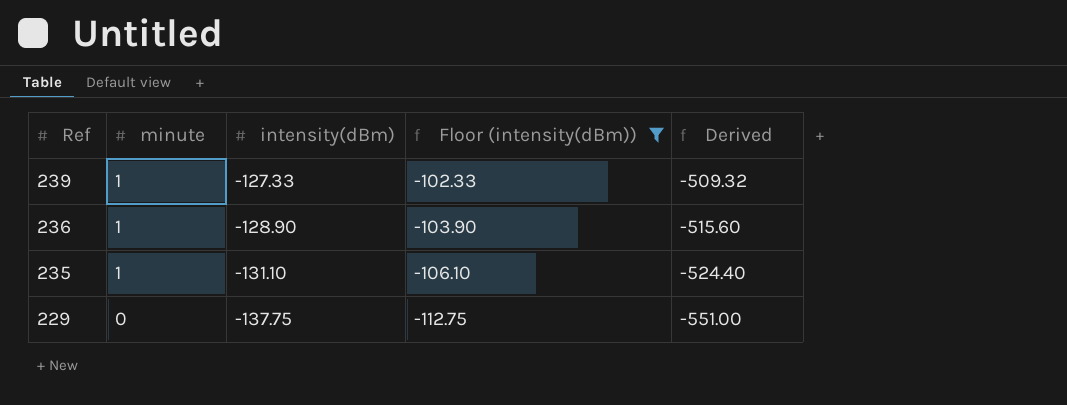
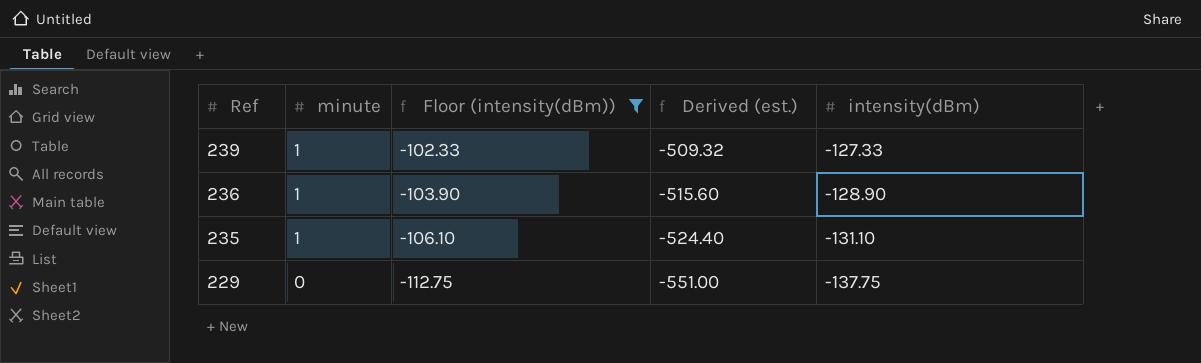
column name: Derived -> Derived (est.)
column intensity(dBm) | position: 3 -> 5

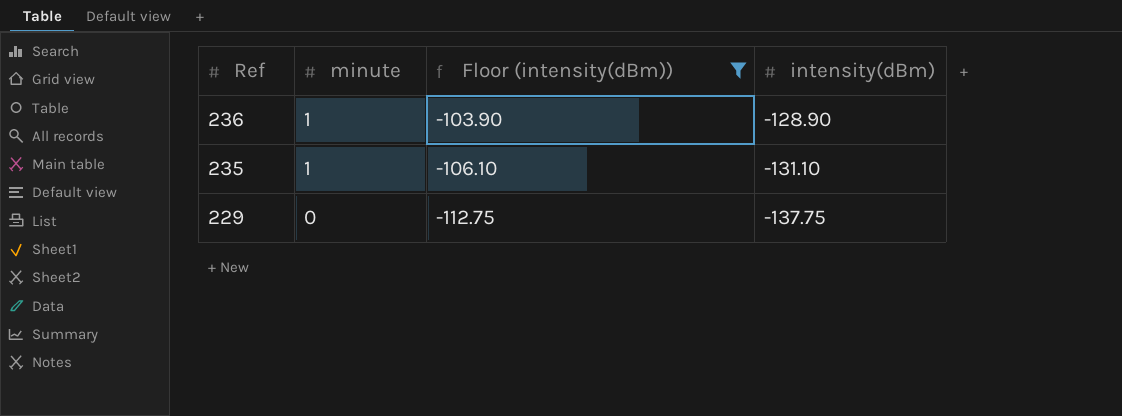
column Derived (est.) | formula: [intensity(dBm)] * 4 -> none
row 239: 1 | -102.33 | -509.32 | -127.33 -> none

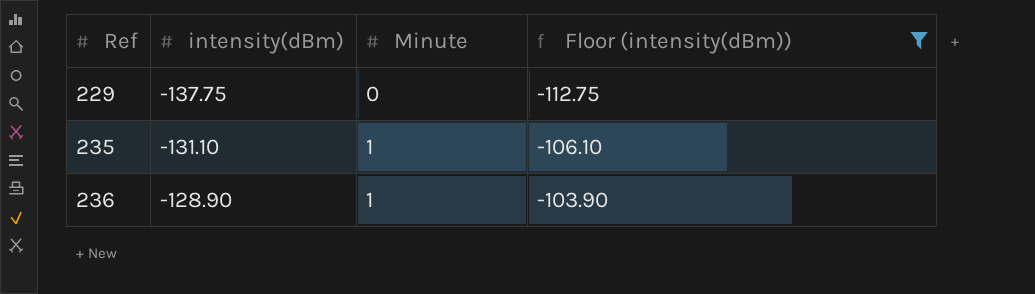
row order: Ref descending -> Ref ascending
column intensity(dBm) | position: 4 -> 2
column name: minute -> Minute

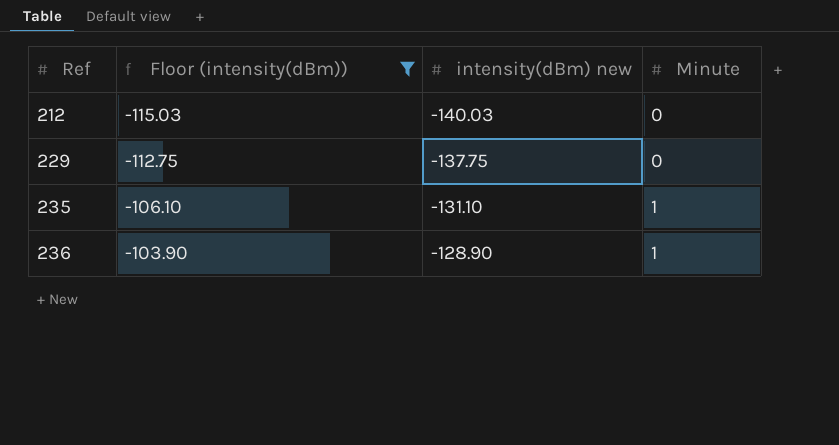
column Floor (intensity(dBm)) | position: 4 -> 2
column name: intensity(dBm) -> intensity(dBm) new
row 212: none -> -115.03 | -140.03 | 0

